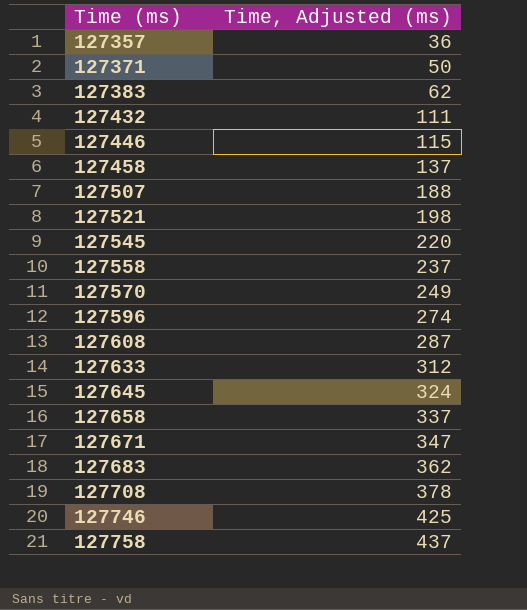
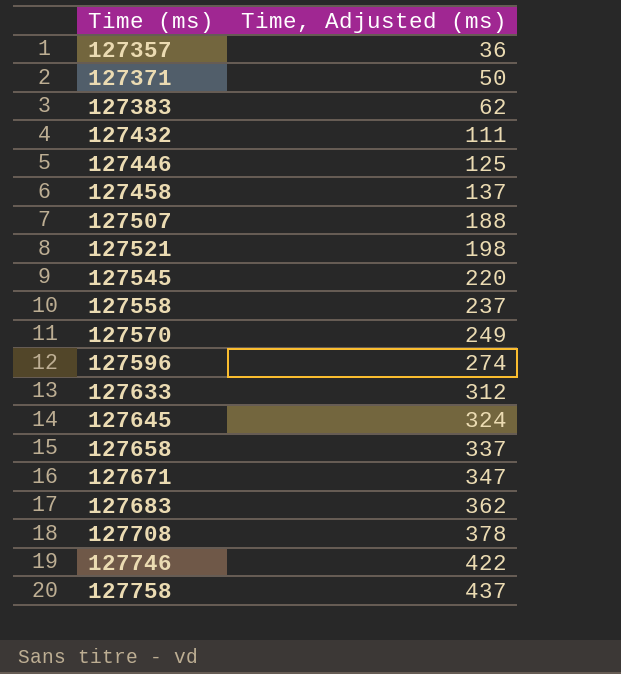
row 127608: 287 -> none
127446 | Time, Adjusted (ms): 115 -> 125
127746 | Time, Adjusted (ms): 425 -> 422

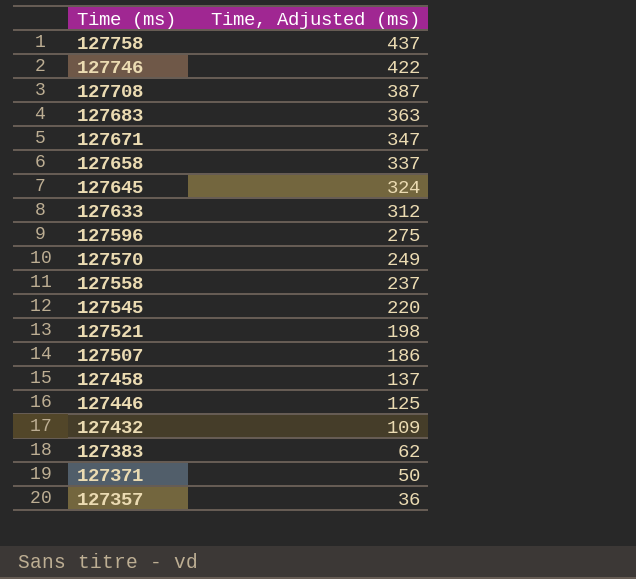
row order: Time (ms) ascending -> Time (ms) descending
127708 | Time, Adjusted (ms): 378 -> 387
127683 | Time, Adjusted (ms): 362 -> 363
127596 | Time, Adjusted (ms): 274 -> 275
127507 | Time, Adjusted (ms): 188 -> 186
127432 | Time, Adjusted (ms): 111 -> 109

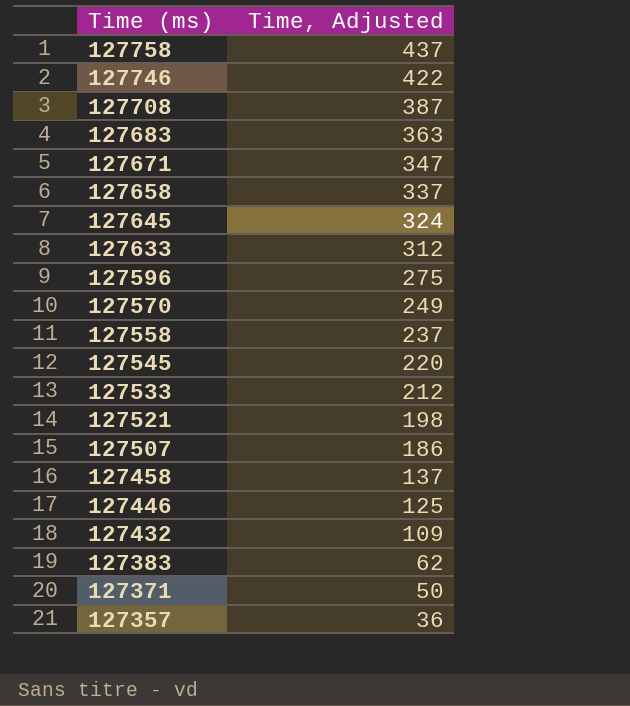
column name: Time, Adjusted (ms) -> Time, Adjusted
row 127533: none -> 212

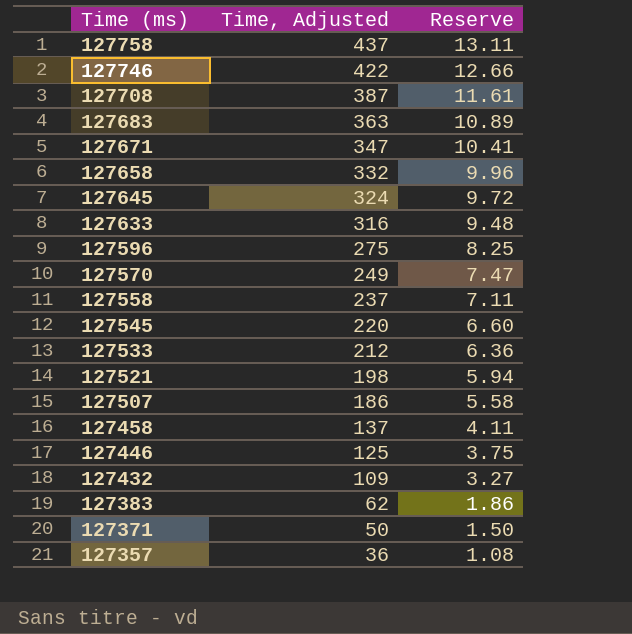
column Reserve | formula: none -> [Time, Adjusted] * 0.03
127658 | Time, Adjusted: 337 -> 332
127633 | Time, Adjusted: 312 -> 316

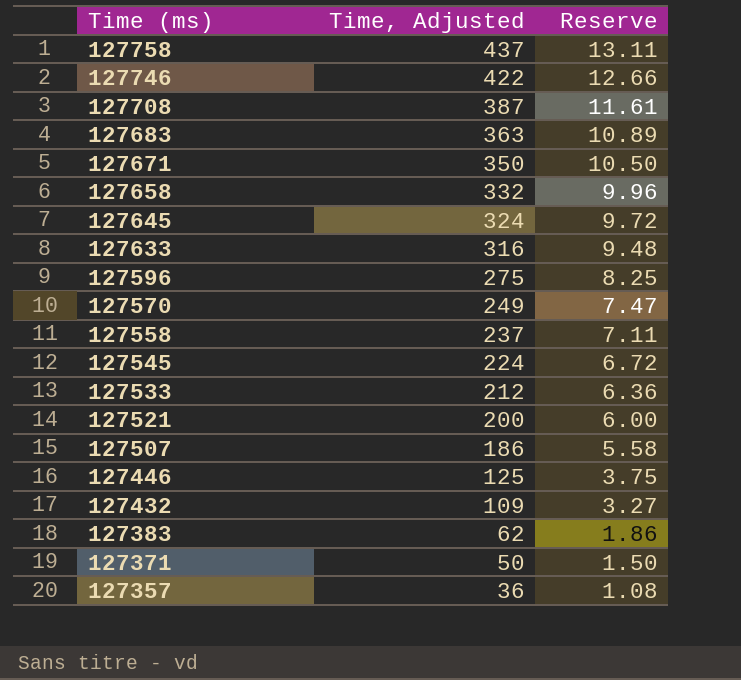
row 127458: 137 | 4.11 -> none
127671 | Time, Adjusted: 347 -> 350
127671 | Reserve: 10.41 -> 10.50
127545 | Time, Adjusted: 220 -> 224
127545 | Reserve: 6.60 -> 6.72
127521 | Time, Adjusted: 198 -> 200
127521 | Reserve: 5.94 -> 6.00

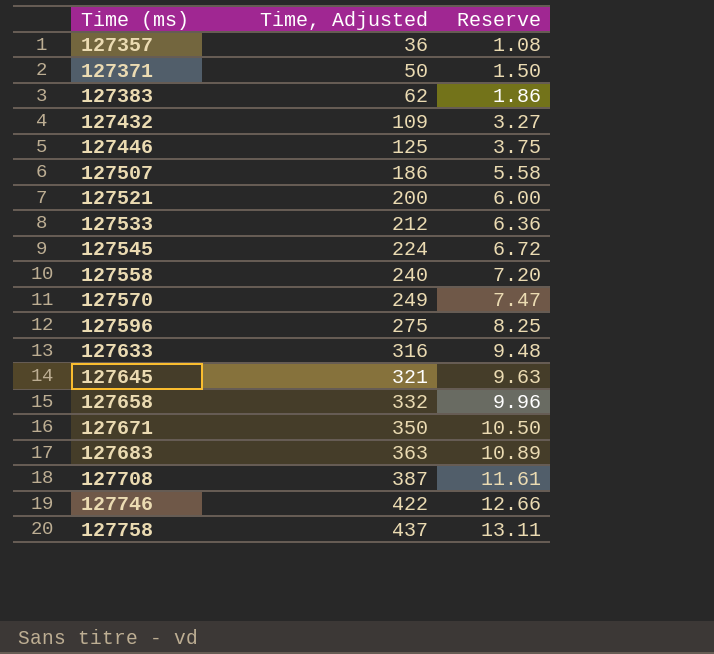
row order: Time (ms) descending -> Time (ms) ascending
127558 | Time, Adjusted: 237 -> 240
127558 | Reserve: 7.11 -> 7.20
127645 | Time, Adjusted: 324 -> 321
127645 | Reserve: 9.72 -> 9.63

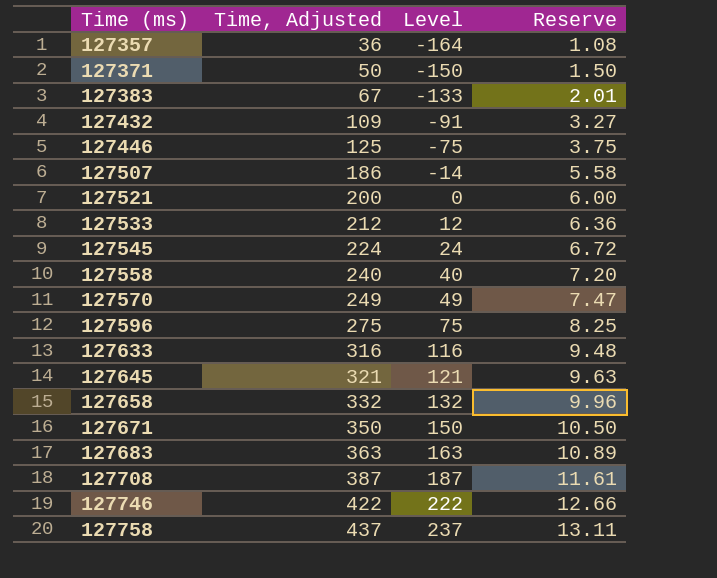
column Level | formula: none -> [Time, Adjusted] - 200
127383 | Time, Adjusted: 62 -> 67
127383 | Reserve: 1.86 -> 2.01

